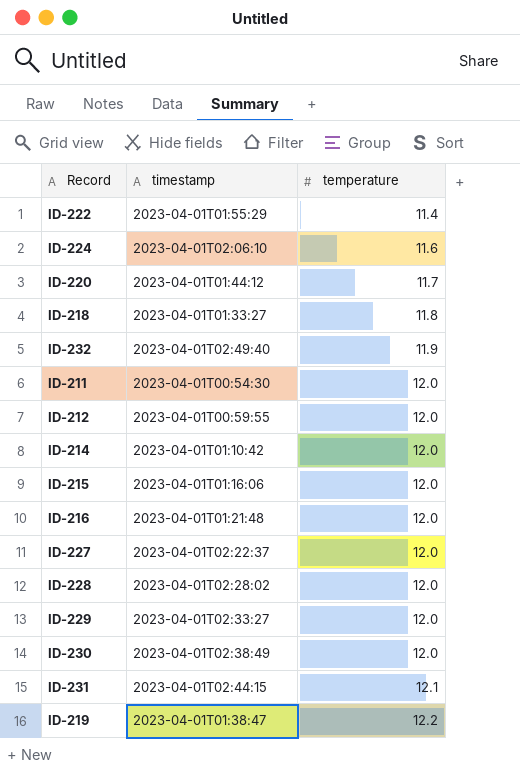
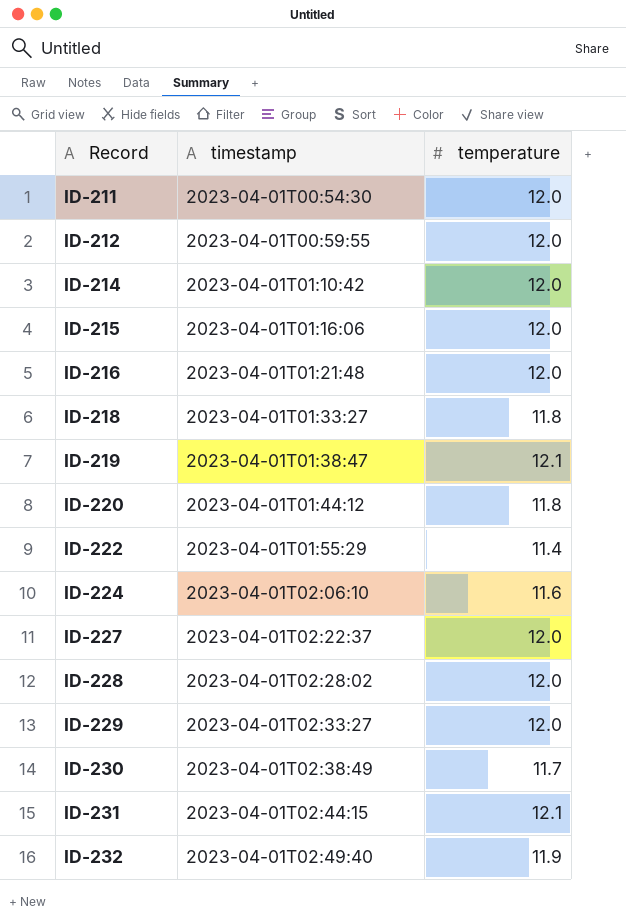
row order: temperature ascending -> Record ascending
ID-219 | temperature: 12.2 -> 12.1
ID-220 | temperature: 11.7 -> 11.8
ID-230 | temperature: 12.0 -> 11.7

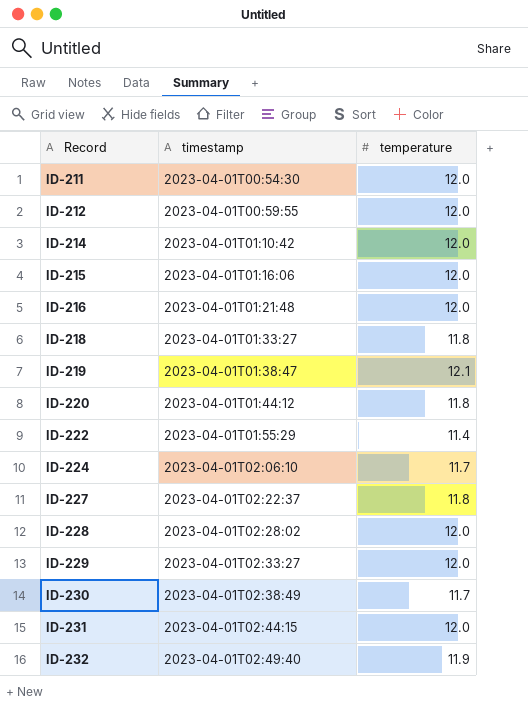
ID-224 | temperature: 11.6 -> 11.7
ID-227 | temperature: 12.0 -> 11.8
ID-231 | temperature: 12.1 -> 12.0

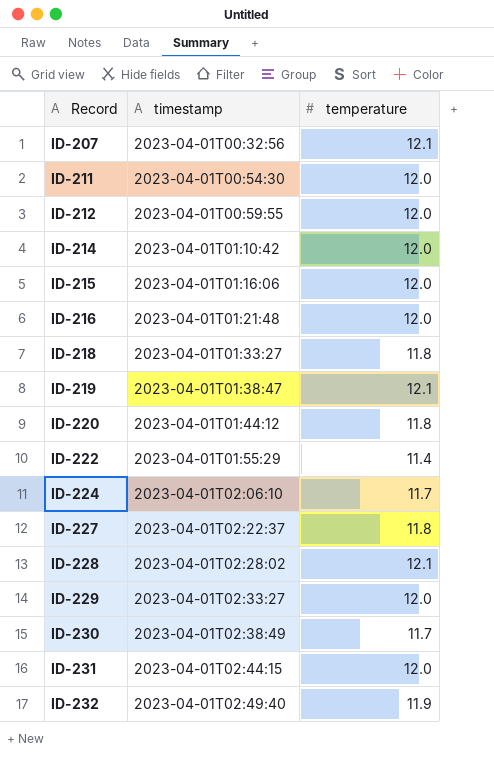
row ID-207: none -> 2023-04-01T00:32:56 | 12.1
ID-228 | temperature: 12.0 -> 12.1

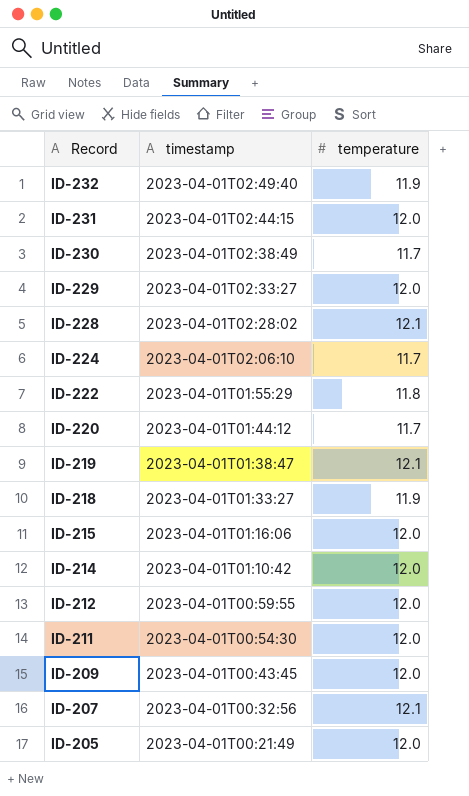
row order: Record ascending -> Record descending
row ID-216: 2023-04-01T01:21:48 | 12.0 -> none
row ID-227: 2023-04-01T02:22:37 | 11.8 -> none
ID-222 | temperature: 11.4 -> 11.8
ID-220 | temperature: 11.8 -> 11.7
ID-218 | temperature: 11.8 -> 11.9
row ID-209: none -> 2023-04-01T00:43:45 | 12.0
row ID-205: none -> 2023-04-01T00:21:49 | 12.0

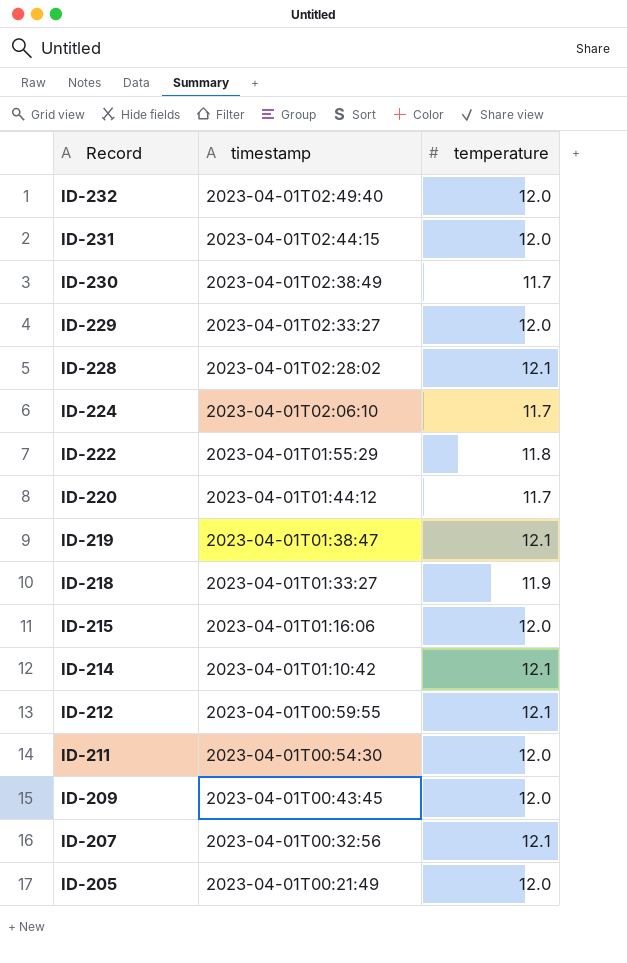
ID-232 | temperature: 11.9 -> 12.0
ID-214 | temperature: 12.0 -> 12.1
ID-212 | temperature: 12.0 -> 12.1

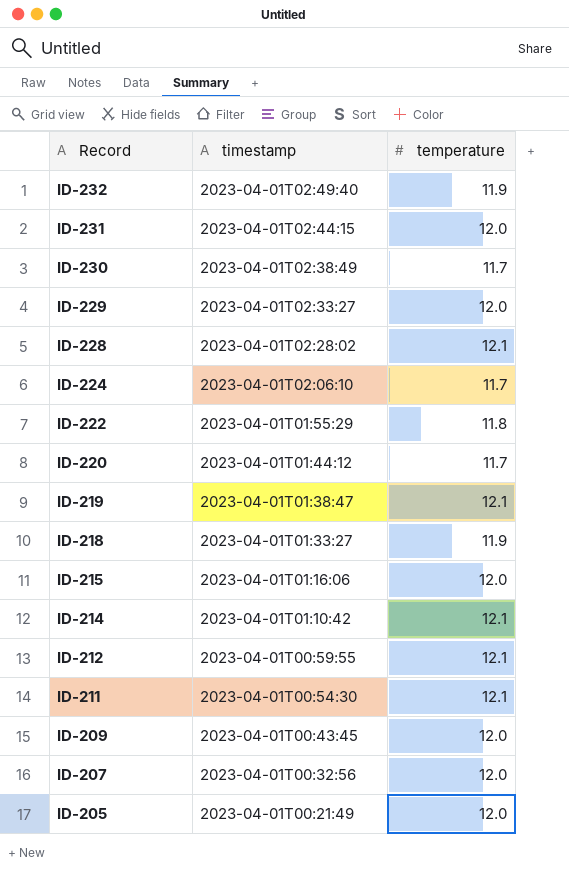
ID-232 | temperature: 12.0 -> 11.9
ID-211 | temperature: 12.0 -> 12.1
ID-207 | temperature: 12.1 -> 12.0

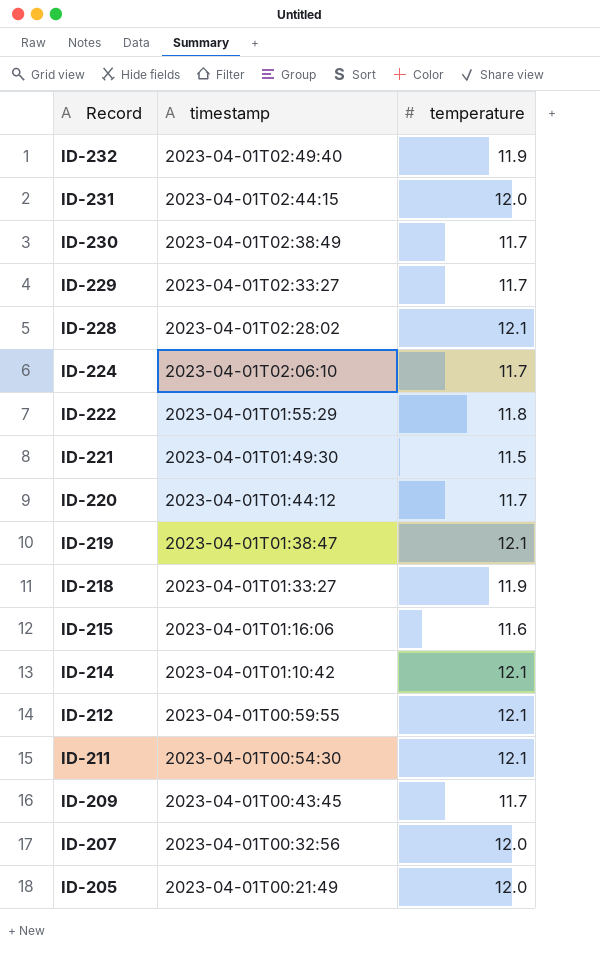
ID-229 | temperature: 12.0 -> 11.7
row ID-221: none -> 2023-04-01T01:49:30 | 11.5
ID-215 | temperature: 12.0 -> 11.6
ID-209 | temperature: 12.0 -> 11.7

